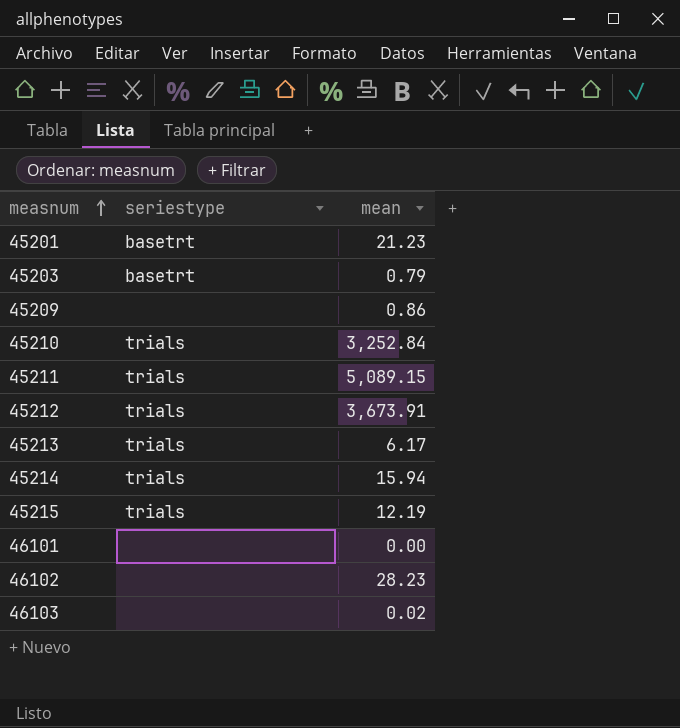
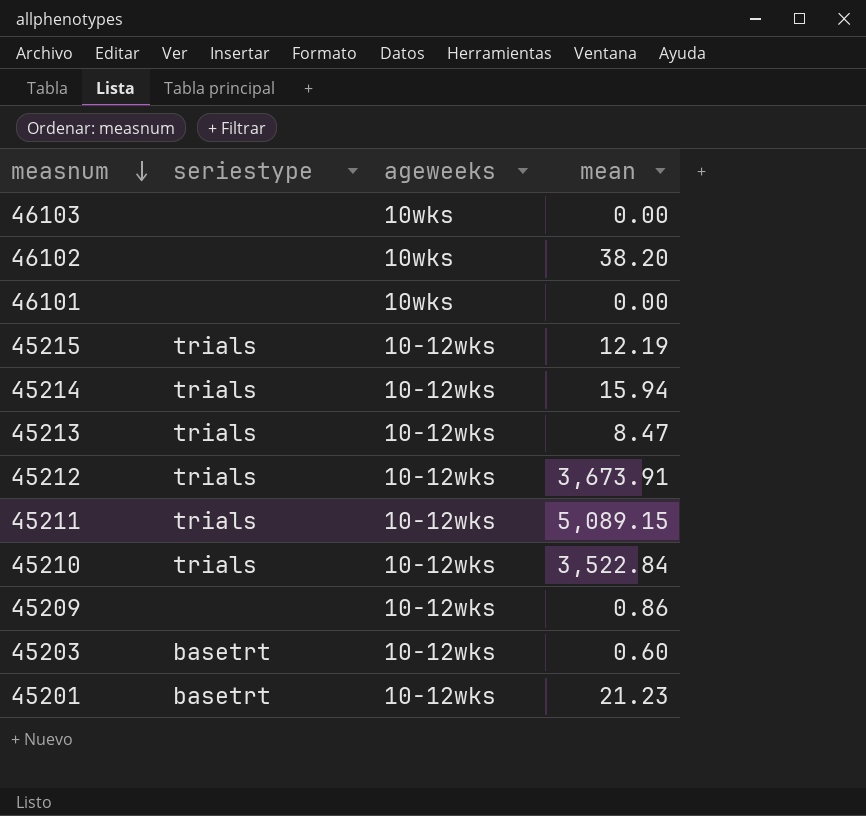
row order: measnum ascending -> measnum descending
column ageweeks | position: none -> 3
46103 | mean: 0.02 -> 0.00
46102 | mean: 28.23 -> 38.20
45213 | mean: 6.17 -> 8.47
45210 | mean: 3,252.84 -> 3,522.84
45203 | mean: 0.79 -> 0.60

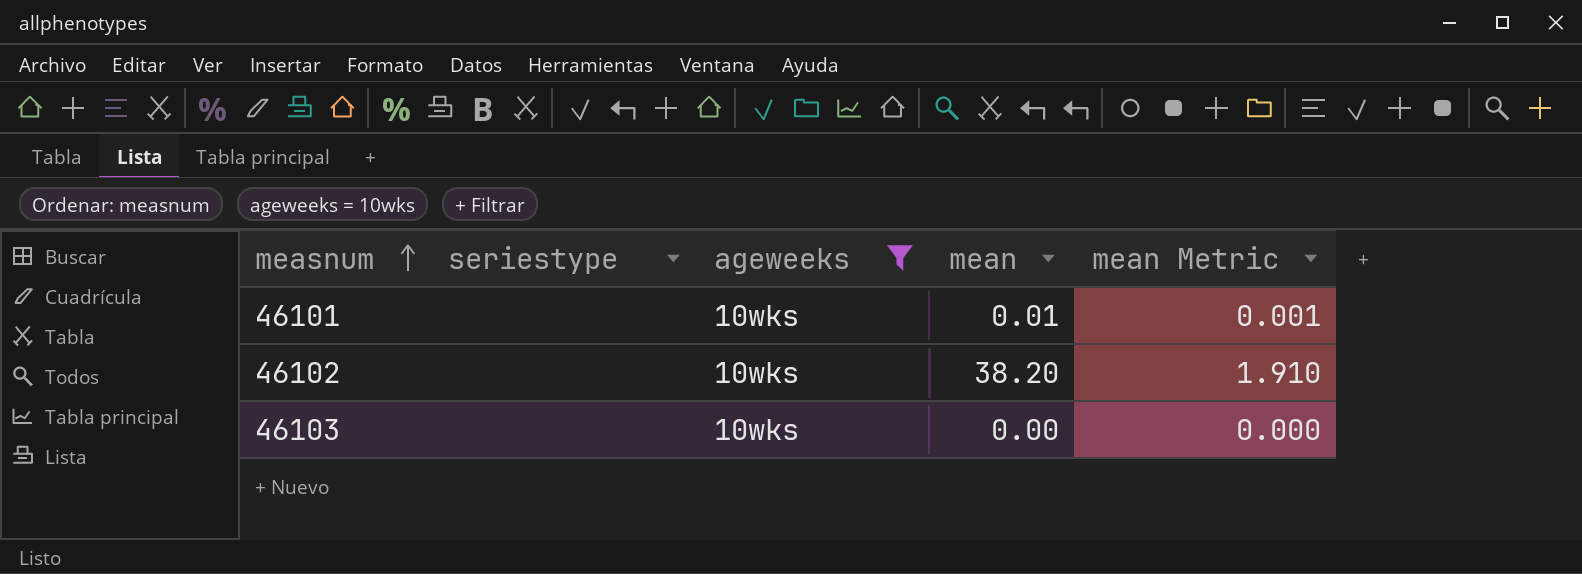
filter: none -> ageweeks = 10wks
row order: measnum descending -> measnum ascending
column mean Metric | formula: none -> [mean] * 0.05
46101 | mean: 0.00 -> 0.01

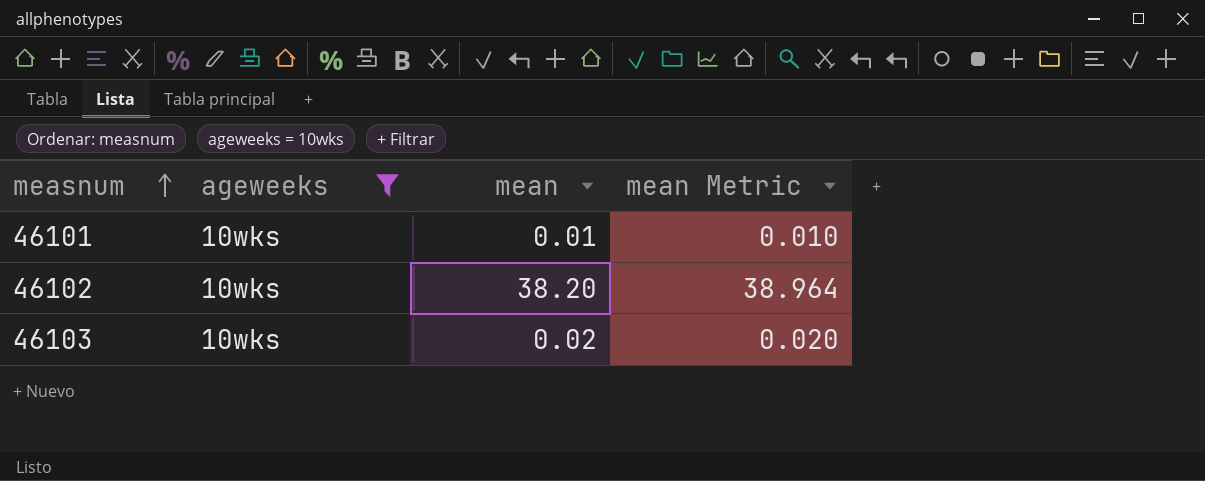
column seriestype | position: 2 -> none
column mean Metric | formula: [mean] * 0.05 -> [mean] * 1.02
46103 | mean: 0.00 -> 0.02

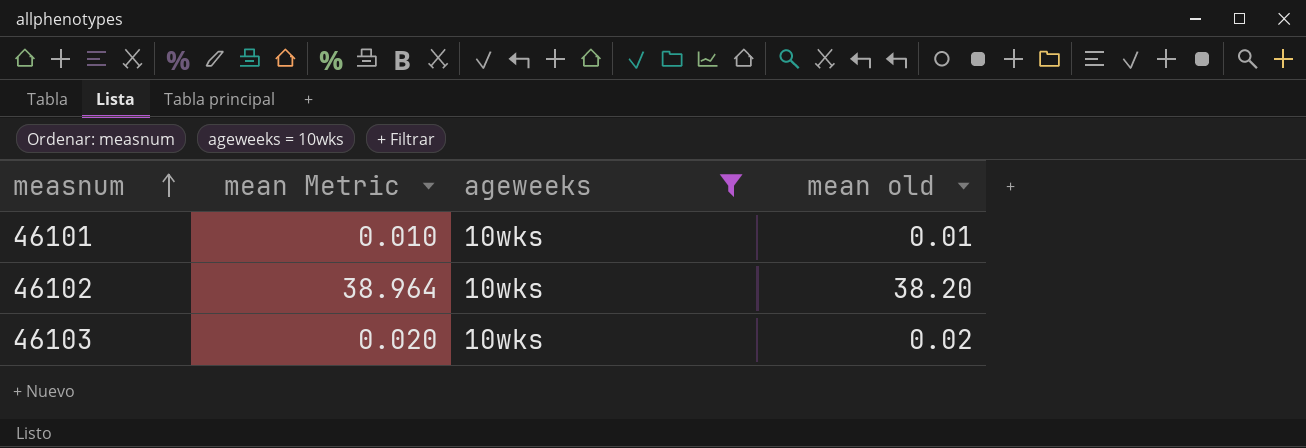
column mean Metric | position: 4 -> 2
column name: mean -> mean old

